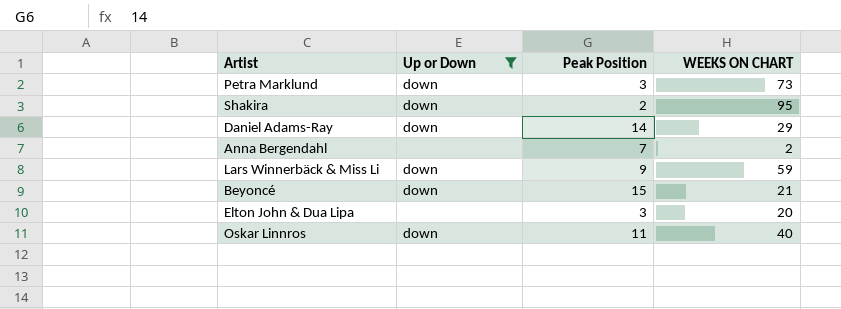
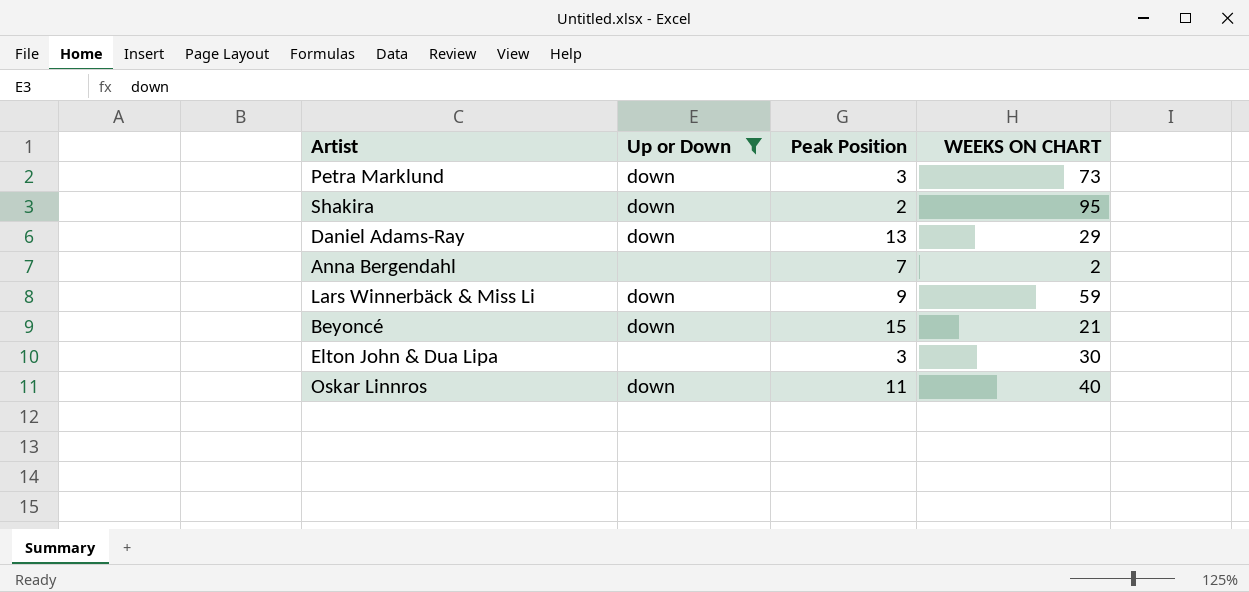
Daniel Adams-Ray | Peak Position: 14 -> 13
Elton John & Dua Lipa | WEEKS ON CHART: 20 -> 30

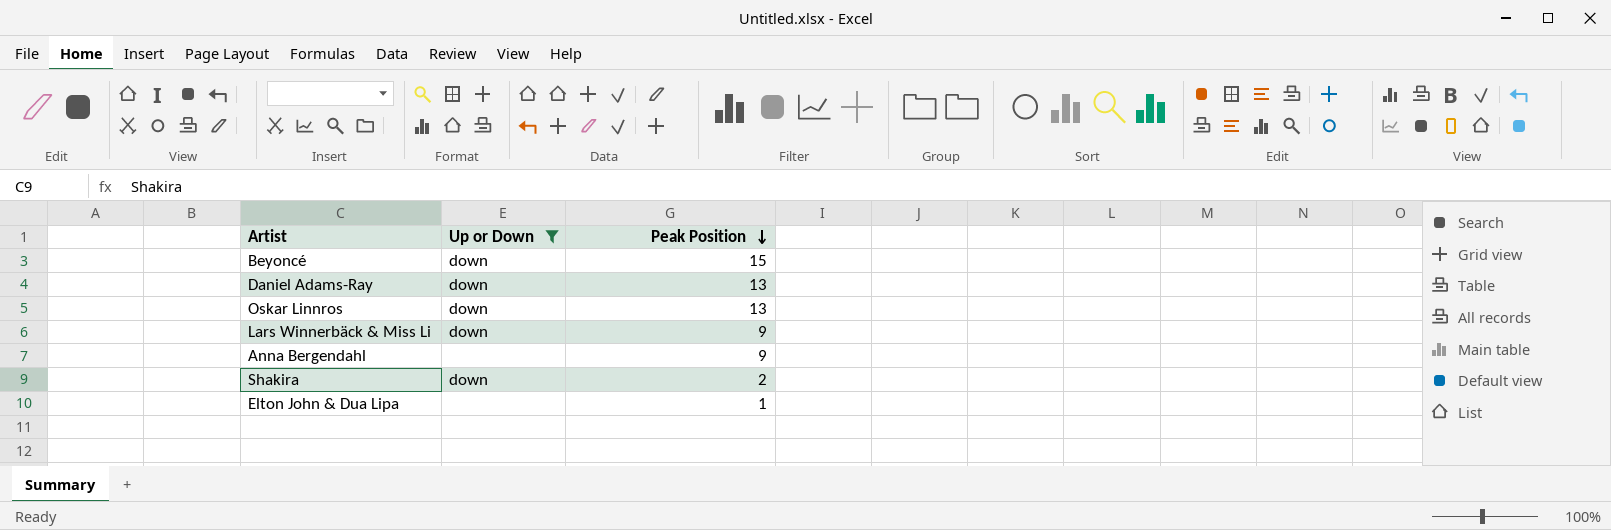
row order: none -> Peak Position descending
column WEEKS ON CHART | position: 4 -> none
row Petra Marklund: down | 3 | 73 -> none
Oskar Linnros | Peak Position: 11 -> 13
Anna Bergendahl | Peak Position: 7 -> 9
Elton John & Dua Lipa | Peak Position: 3 -> 1

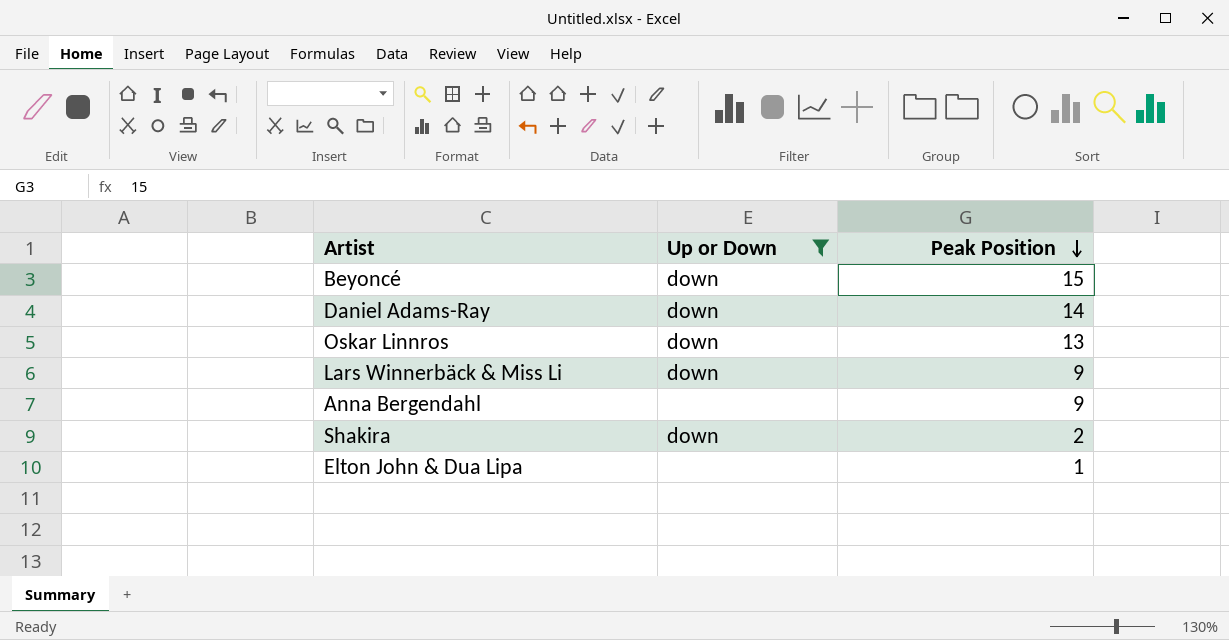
Daniel Adams-Ray | Peak Position: 13 -> 14

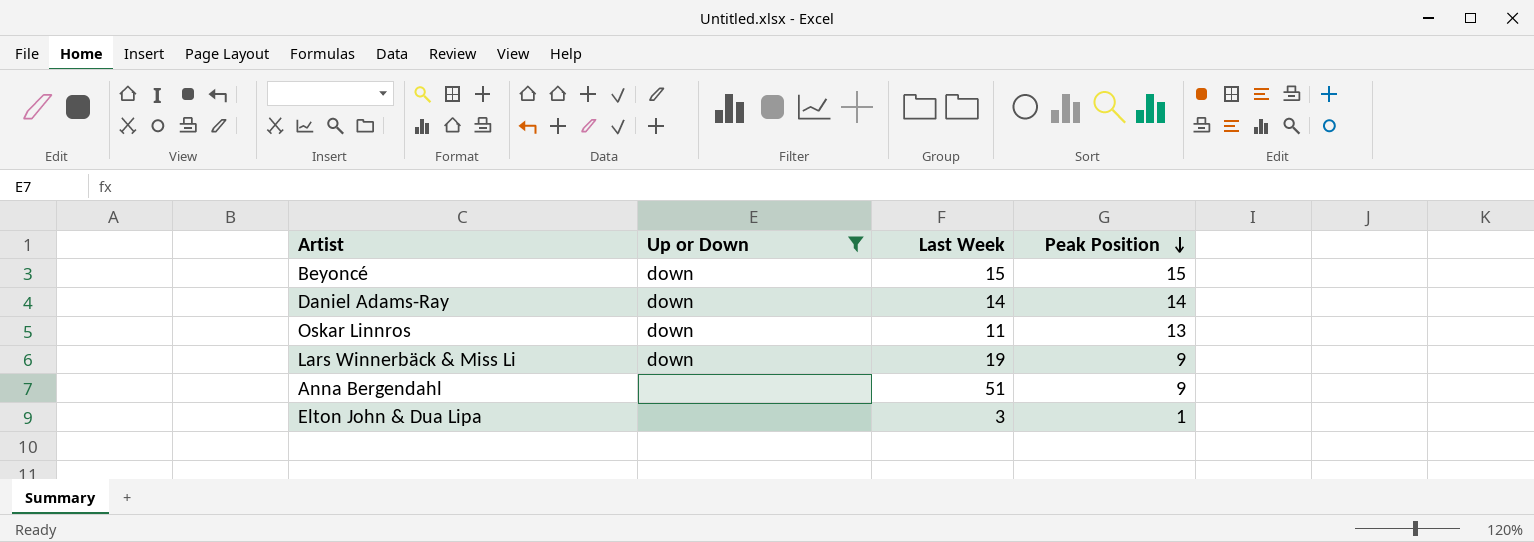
column Last Week | position: none -> 3
row Shakira: down | 2 -> none

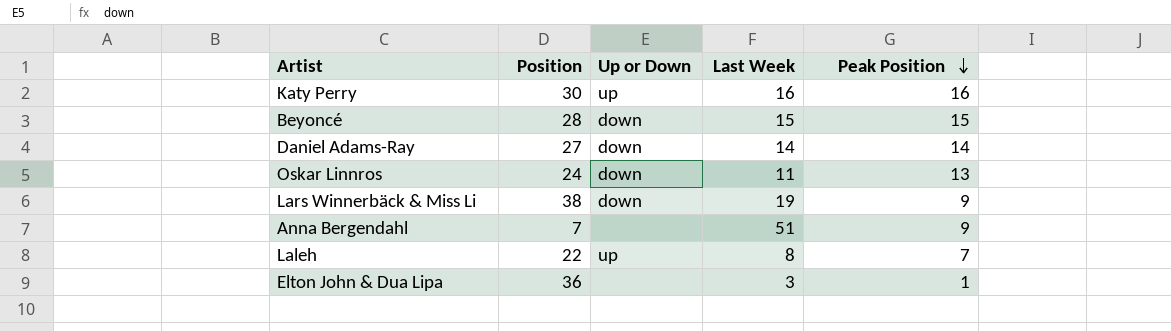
filter: Up or Down != up -> none
column Position | position: none -> 2

